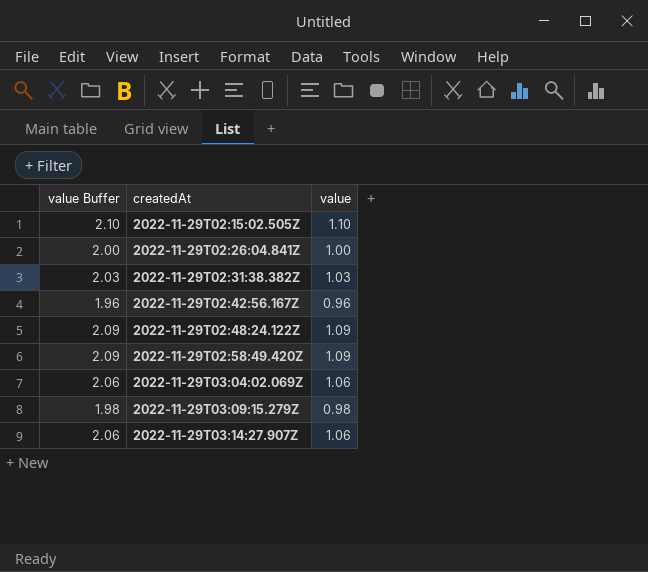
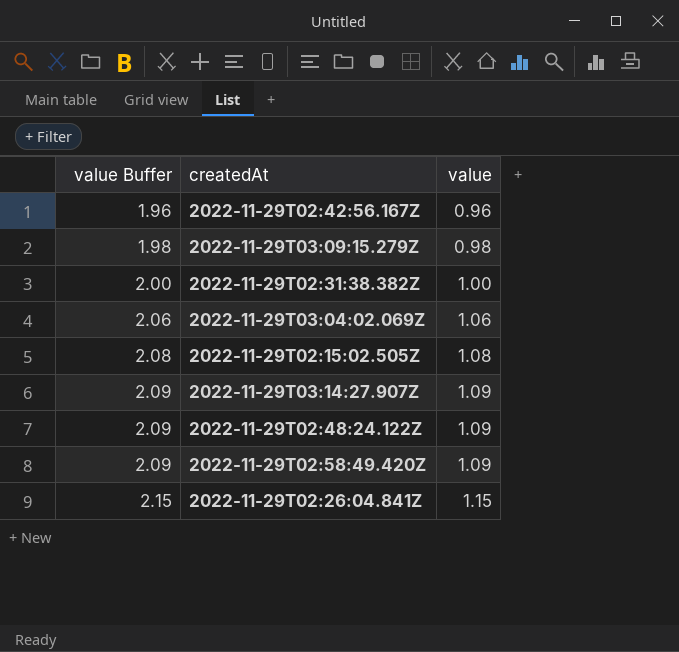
row order: createdAt ascending -> value Buffer ascending
2022-11-29T02:31:38.382Z | value Buffer: 2.03 -> 2.00
2022-11-29T02:31:38.382Z | value: 1.03 -> 1.00
2022-11-29T02:15:02.505Z | value Buffer: 2.10 -> 2.08
2022-11-29T02:15:02.505Z | value: 1.10 -> 1.08
2022-11-29T03:14:27.907Z | value Buffer: 2.06 -> 2.09
2022-11-29T03:14:27.907Z | value: 1.06 -> 1.09
2022-11-29T02:26:04.841Z | value Buffer: 2.00 -> 2.15
2022-11-29T02:26:04.841Z | value: 1.00 -> 1.15

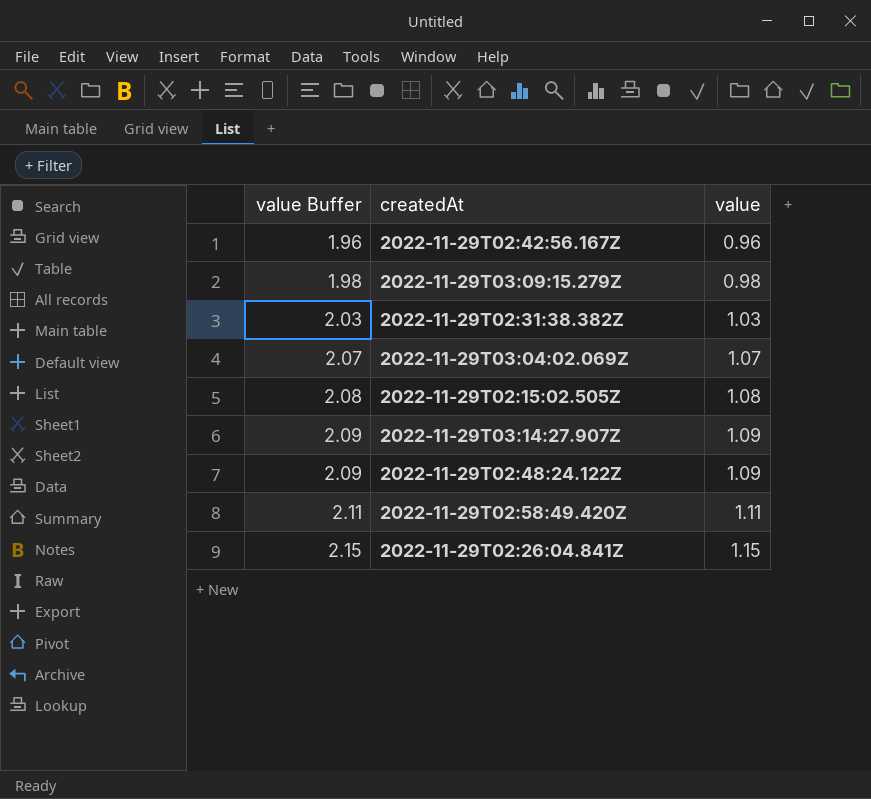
2022-11-29T02:31:38.382Z | value Buffer: 2.00 -> 2.03
2022-11-29T02:31:38.382Z | value: 1.00 -> 1.03
2022-11-29T03:04:02.069Z | value Buffer: 2.06 -> 2.07
2022-11-29T03:04:02.069Z | value: 1.06 -> 1.07
2022-11-29T02:58:49.420Z | value Buffer: 2.09 -> 2.11
2022-11-29T02:58:49.420Z | value: 1.09 -> 1.11

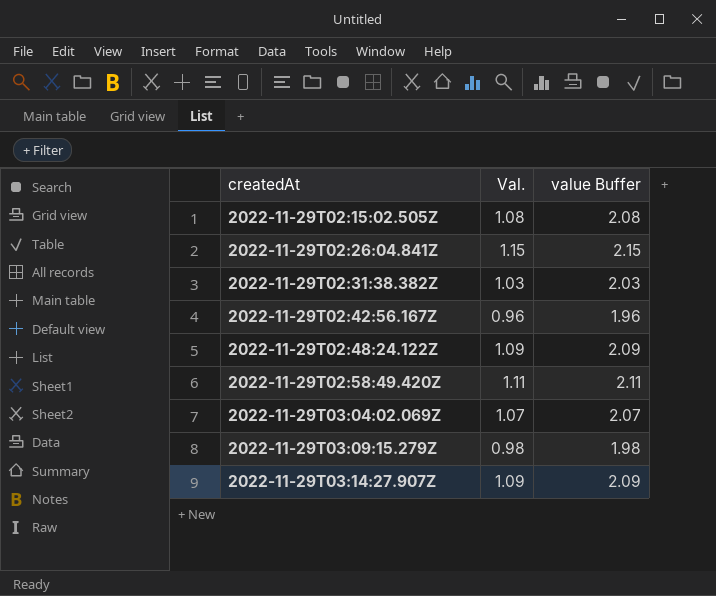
row order: value Buffer ascending -> createdAt ascending
column name: value -> Val.
column value Buffer | position: 1 -> 3

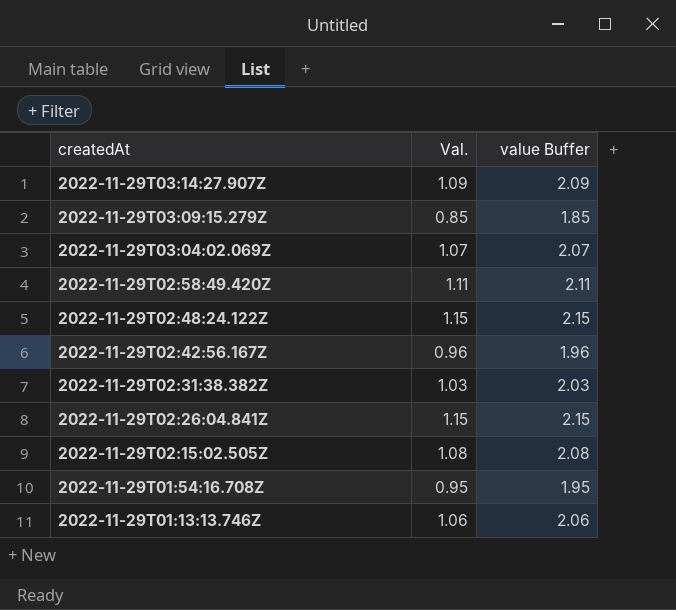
row order: createdAt ascending -> createdAt descending
2022-11-29T03:09:15.279Z | Val.: 0.98 -> 0.85
2022-11-29T03:09:15.279Z | value Buffer: 1.98 -> 1.85
2022-11-29T02:48:24.122Z | Val.: 1.09 -> 1.15
2022-11-29T02:48:24.122Z | value Buffer: 2.09 -> 2.15
row 2022-11-29T01:54:16.708Z: none -> 0.95 | 1.95
row 2022-11-29T01:13:13.746Z: none -> 1.06 | 2.06

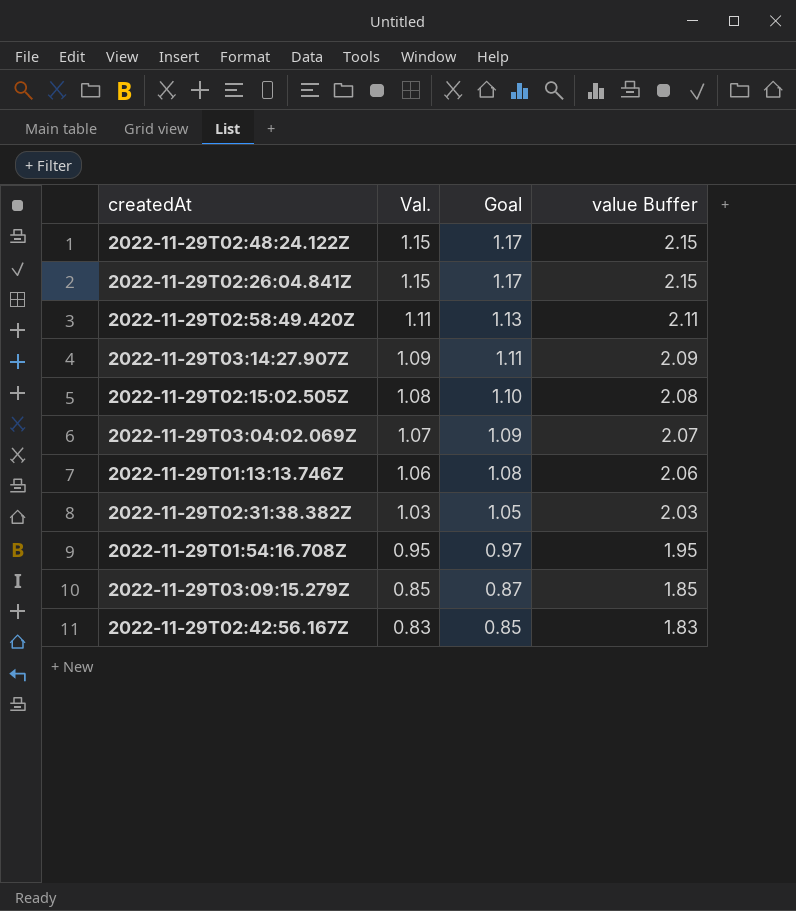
row order: createdAt descending -> Val. descending
column Goal | formula: none -> [Val.] * 1.02
2022-11-29T02:42:56.167Z | Val.: 0.96 -> 0.83
2022-11-29T02:42:56.167Z | value Buffer: 1.96 -> 1.83

